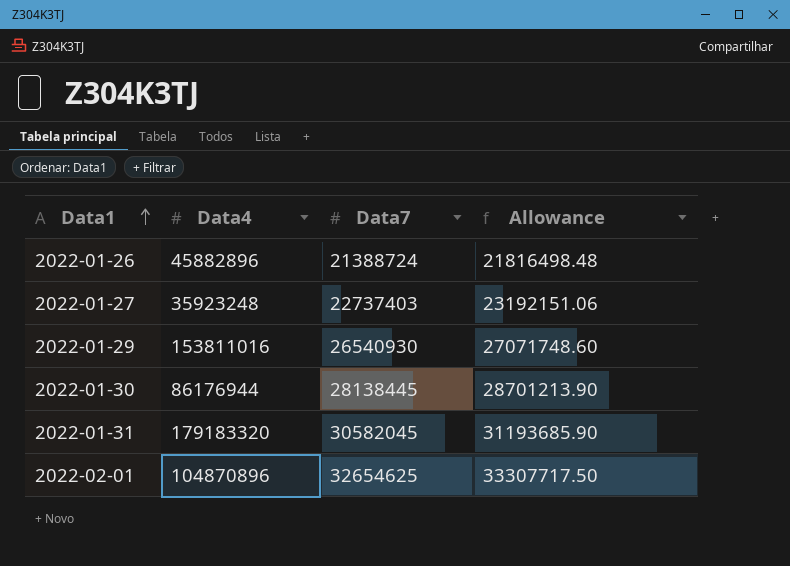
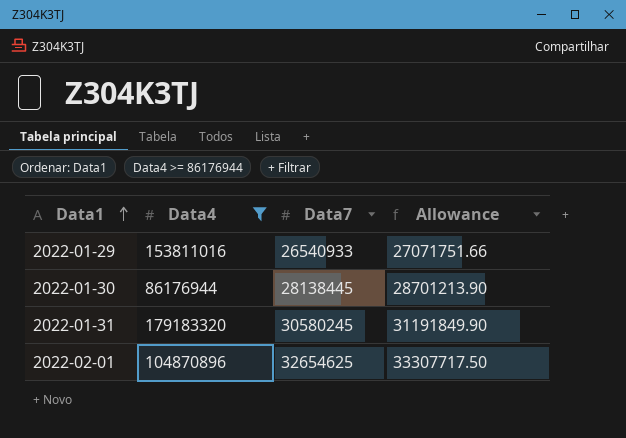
filter: none -> Data4 >= 86176944
2022-01-29 | Data7: 26540930 -> 26540933
2022-01-29 | Allowance: 27071748.60 -> 27071751.66
2022-01-31 | Data7: 30582045 -> 30580245
2022-01-31 | Allowance: 31193685.90 -> 31191849.90

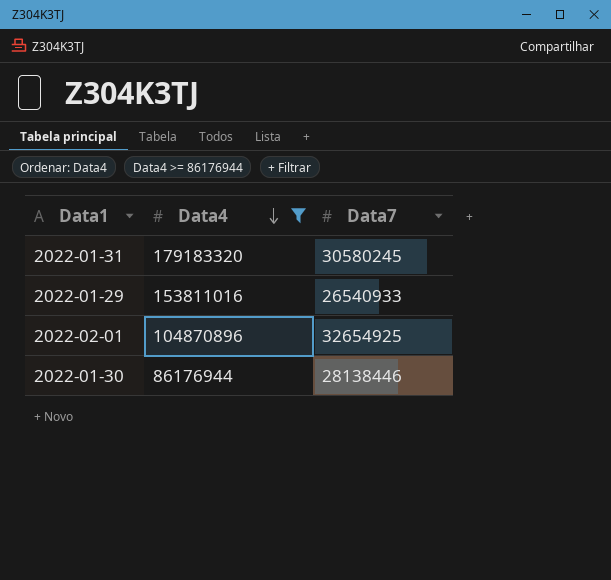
row order: Data1 ascending -> Data4 descending
column Allowance | formula: [Data7] * 1.02 -> none
2022-02-01 | Data7: 32654625 -> 32654925
2022-01-30 | Data7: 28138445 -> 28138446

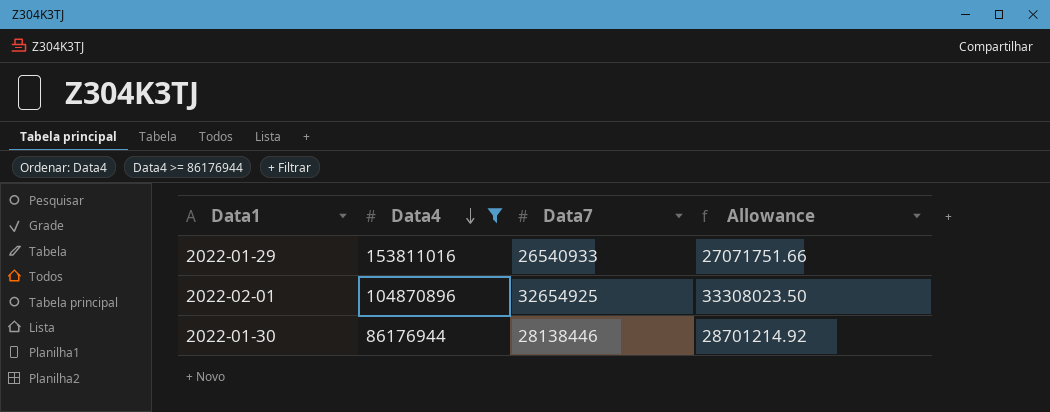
column Allowance | formula: none -> [Data7] * 1.02
row 2022-01-31: 179183320 | 30580245 -> none

